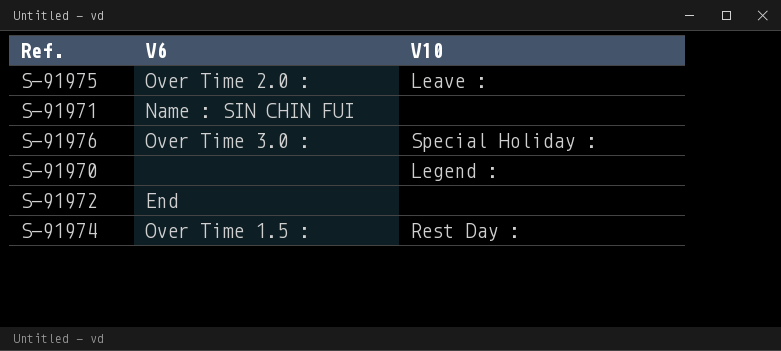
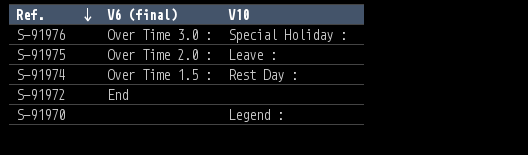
row order: none -> Ref. descending
column name: V6 -> V6 (final)
row S-91971: Name : SIN CHIN FUI | none -> none

